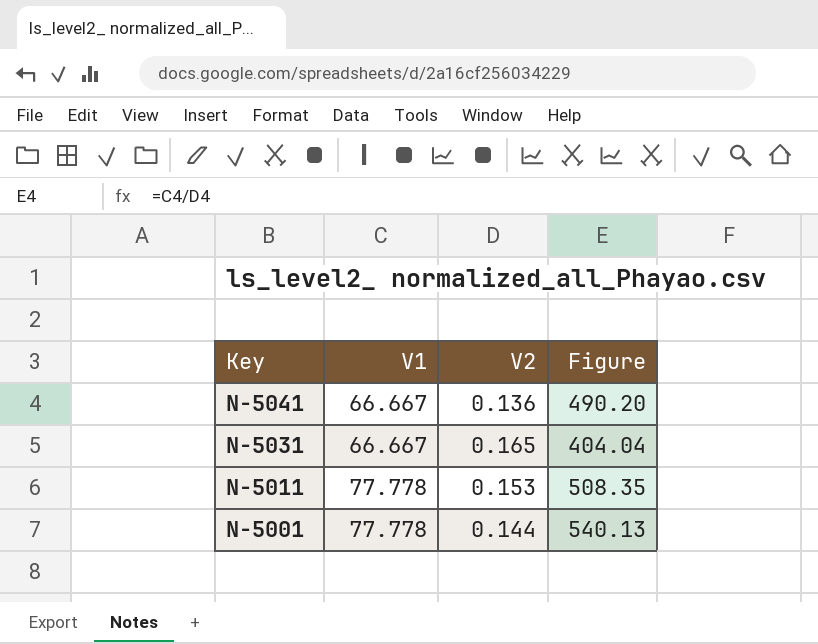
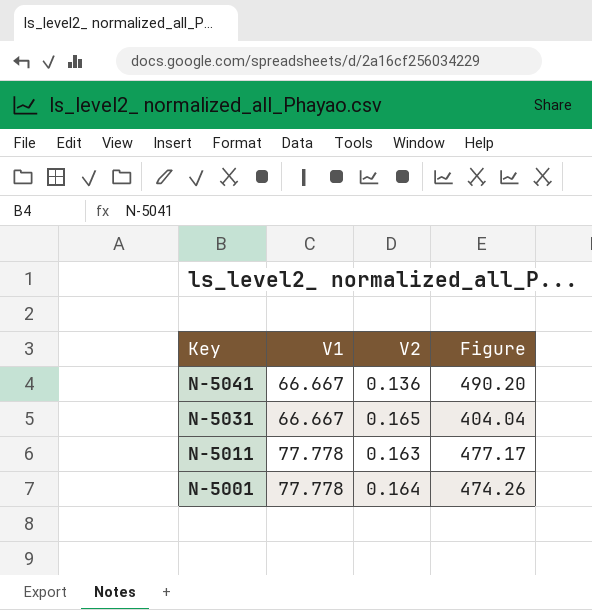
N-5011 | V2: 0.153 -> 0.163
N-5011 | Figure: 508.35 -> 477.17
N-5001 | V2: 0.144 -> 0.164
N-5001 | Figure: 540.13 -> 474.26

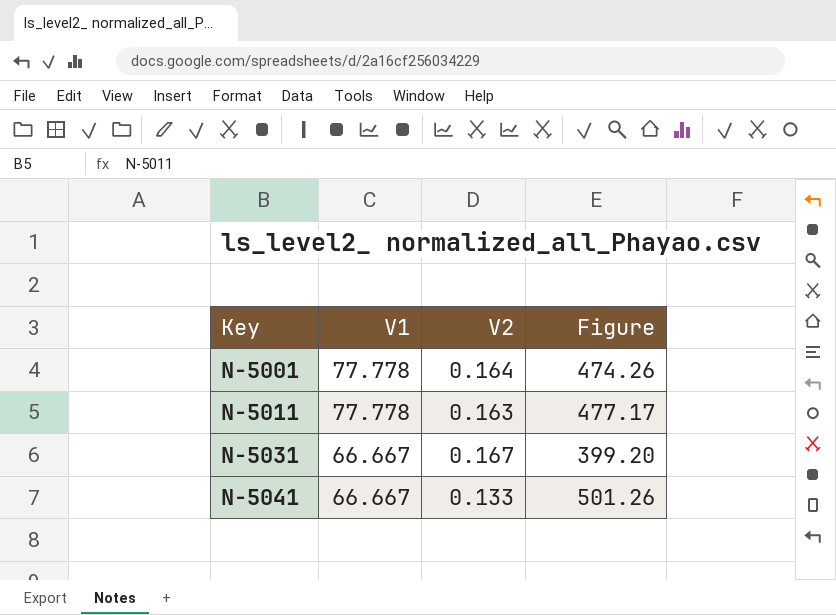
row order: Key descending -> Key ascending
N-5031 | V2: 0.165 -> 0.167
N-5031 | Figure: 404.04 -> 399.20
N-5041 | V2: 0.136 -> 0.133
N-5041 | Figure: 490.20 -> 501.26

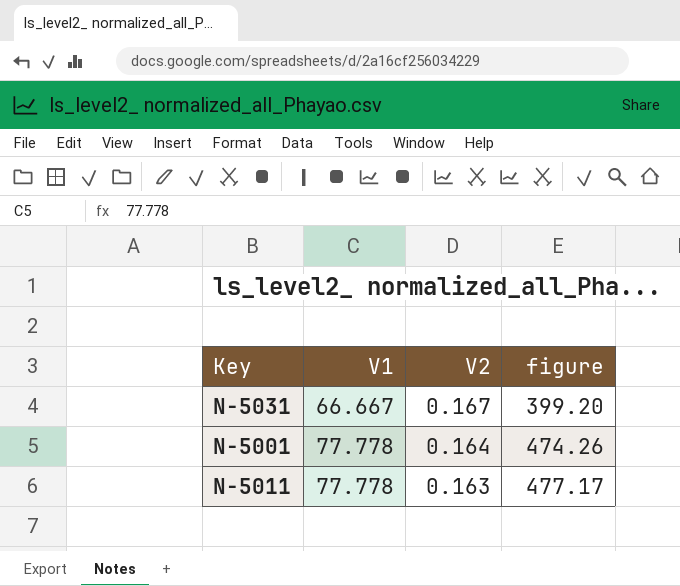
row order: Key ascending -> V1 ascending
column name: Figure -> figure
row N-5041: 66.667 | 0.133 | 501.26 -> none

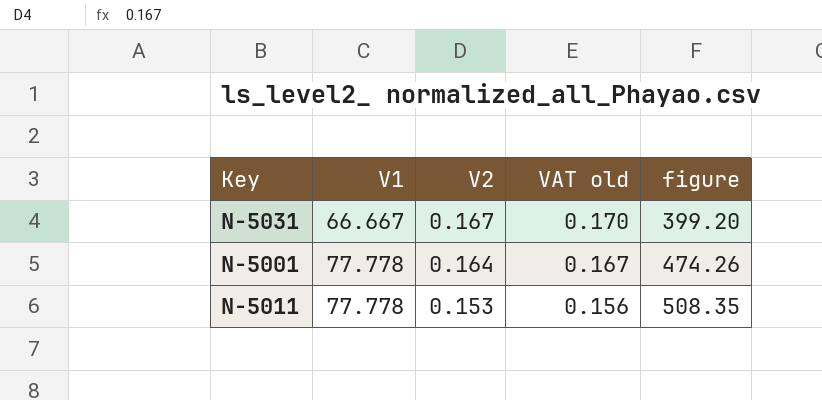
column VAT old | formula: none -> [V2] * 1.02
N-5011 | V2: 0.163 -> 0.153
N-5011 | figure: 477.17 -> 508.35

